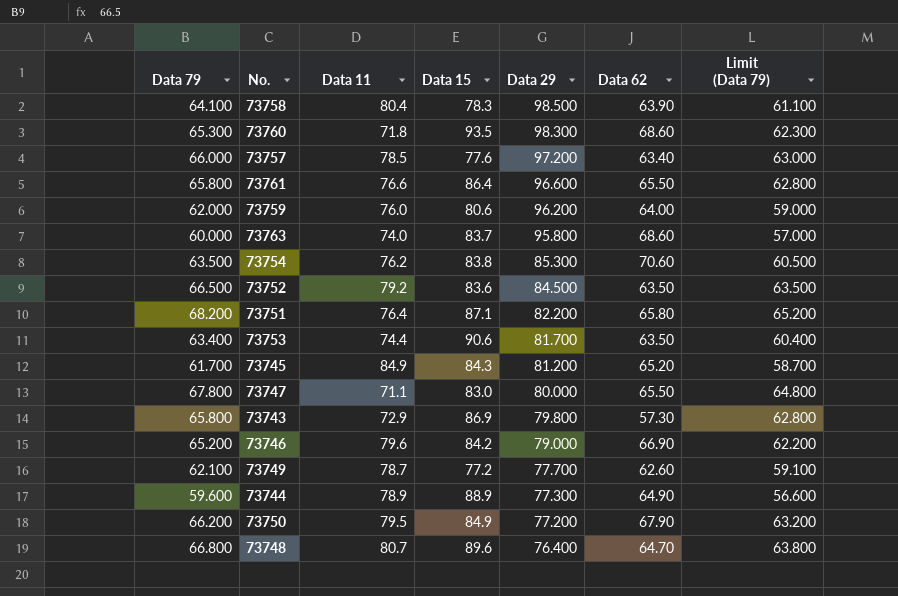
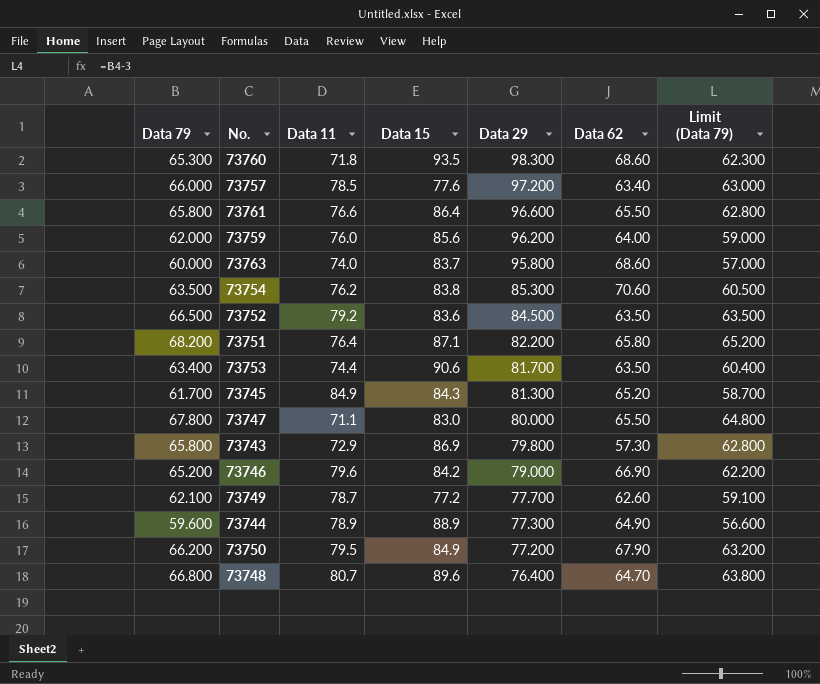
row 73758: 64.100 | 80.4 | 78.3 | 98.500 | 63.90 | 61.100 -> none
73759 | Data 15: 80.6 -> 85.6
73745 | Data 29: 81.200 -> 81.300

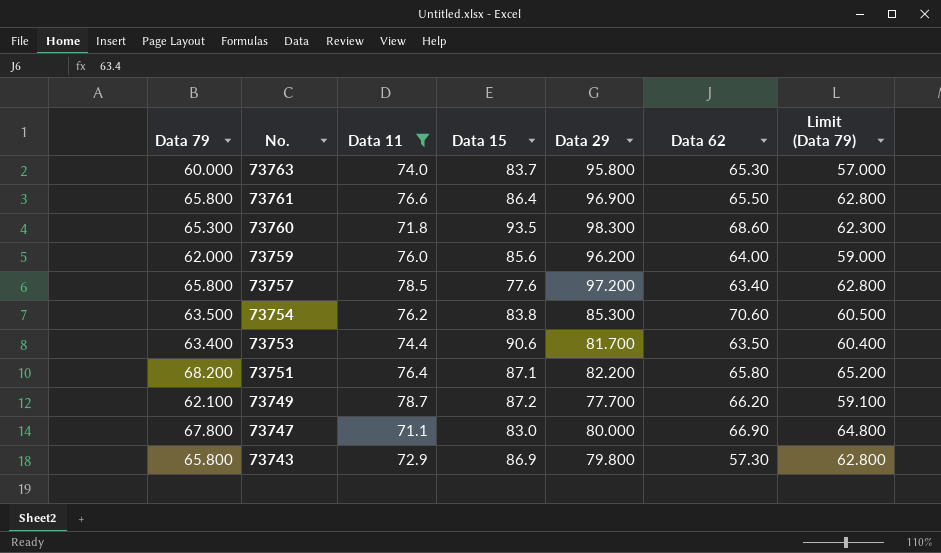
filter: none -> Data 11 <= 78.7
row order: Data 29 descending -> No. descending
73763 | Data 62: 68.60 -> 65.30
73761 | Data 29: 96.600 -> 96.900
73757 | Data 79: 66.000 -> 65.800
73757 | Limit (Data 79): 63.000 -> 62.800
73749 | Data 15: 77.2 -> 87.2
73749 | Data 62: 62.60 -> 66.20
73747 | Data 62: 65.50 -> 66.90

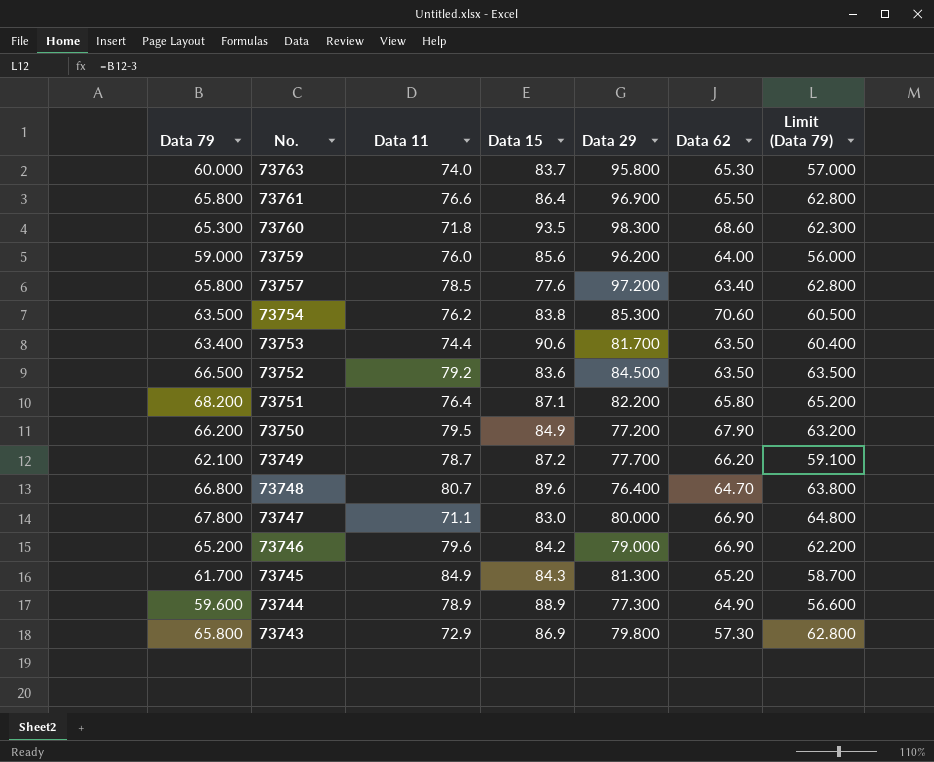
filter: Data 11 <= 78.7 -> none
73759 | Data 79: 62.000 -> 59.000
73759 | Limit (Data 79): 59.000 -> 56.000

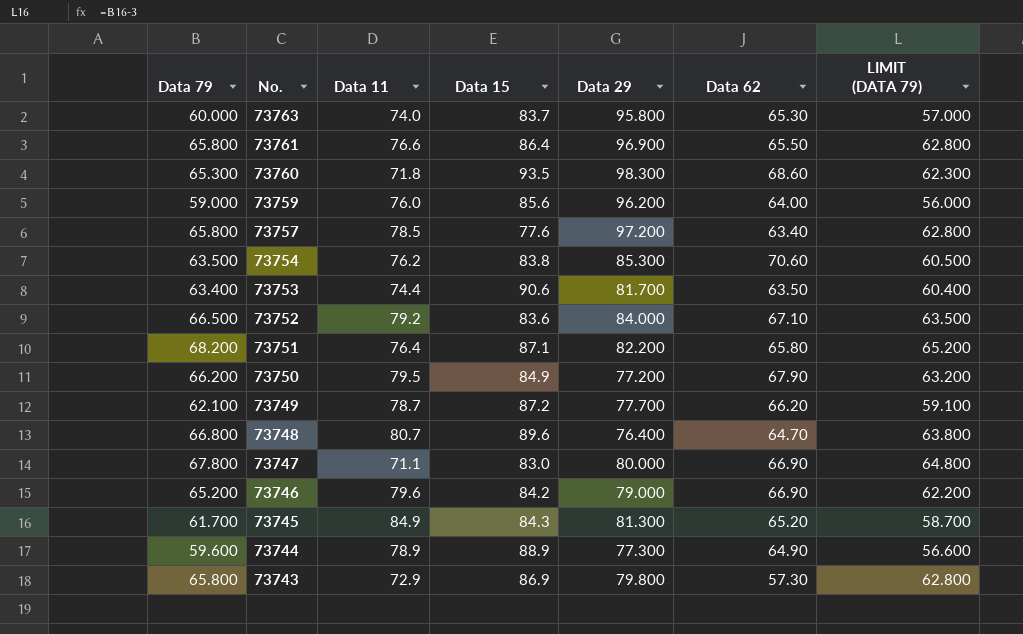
column name: Limit (Data 79) -> LIMIT (DATA 79)
73752 | Data 29: 84.500 -> 84.000
73752 | Data 62: 63.50 -> 67.10

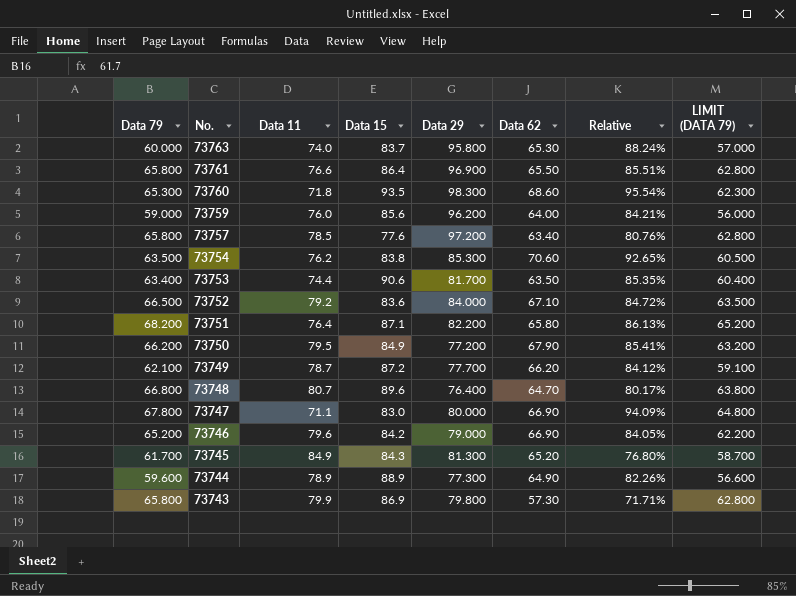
column Relative | formula: none -> [Data 62] / [Data 11]
73743 | Data 11: 72.9 -> 79.9

